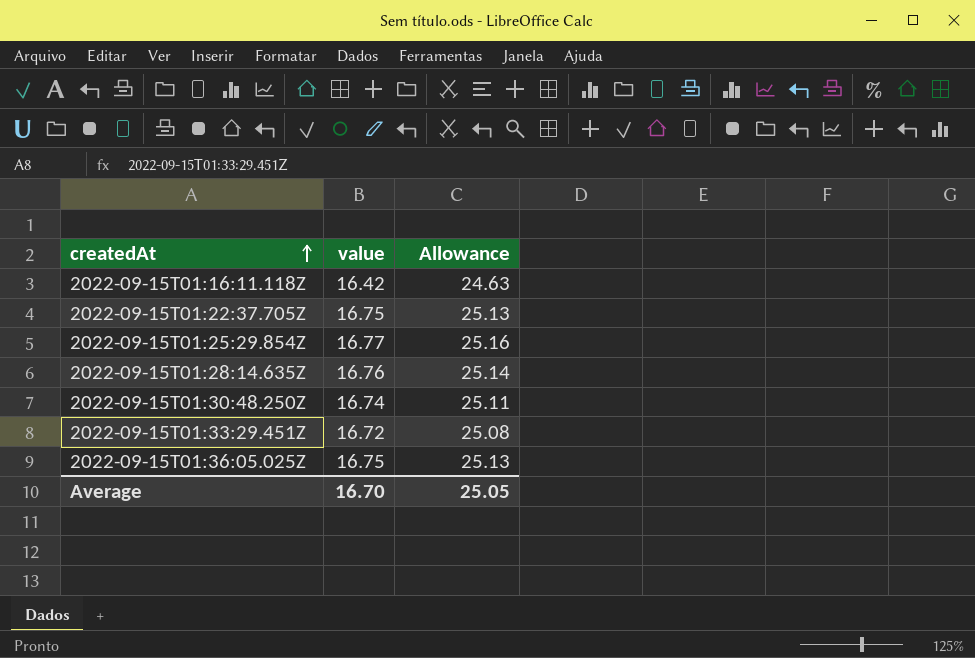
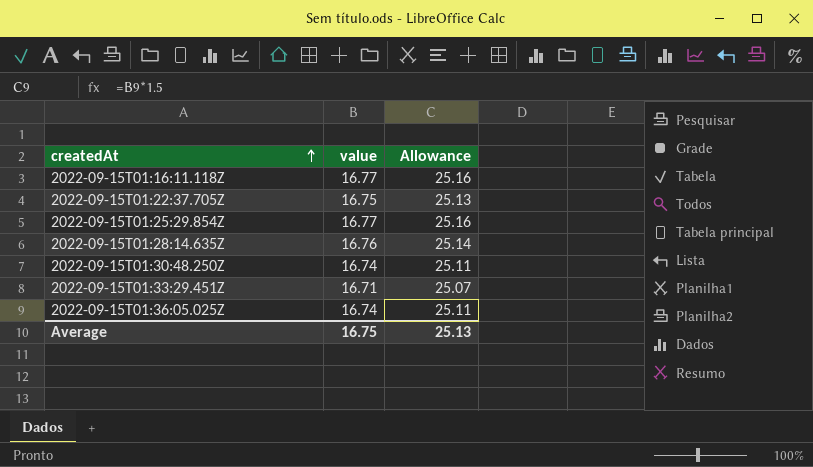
2022-09-15T01:16:11.118Z | value: 16.42 -> 16.77
2022-09-15T01:16:11.118Z | Allowance: 24.63 -> 25.16
2022-09-15T01:33:29.451Z | value: 16.72 -> 16.71
2022-09-15T01:33:29.451Z | Allowance: 25.08 -> 25.07
2022-09-15T01:36:05.025Z | value: 16.75 -> 16.74
2022-09-15T01:36:05.025Z | Allowance: 25.13 -> 25.11
Average | value: 16.70 -> 16.75
Average | Allowance: 25.05 -> 25.13

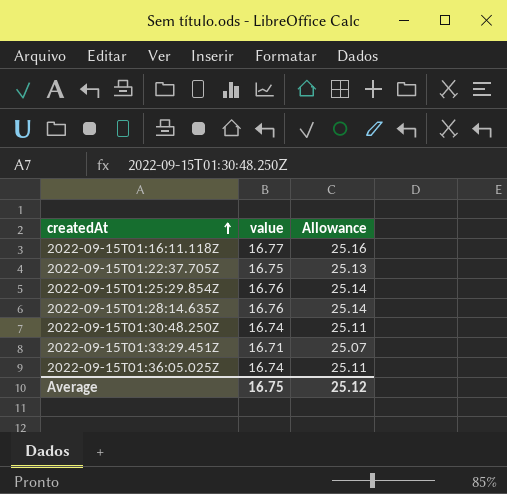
2022-09-15T01:25:29.854Z | value: 16.77 -> 16.76
2022-09-15T01:25:29.854Z | Allowance: 25.16 -> 25.14
Average | Allowance: 25.13 -> 25.12

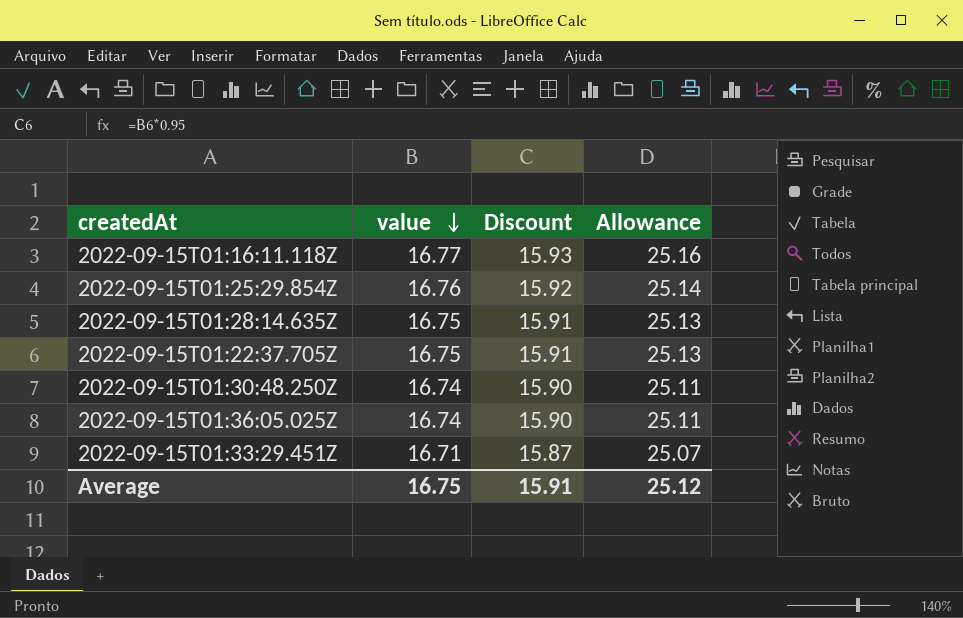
row order: createdAt ascending -> value descending
column Discount | formula: none -> [value] * 0.95
2022-09-15T01:28:14.635Z | value: 16.76 -> 16.75
2022-09-15T01:28:14.635Z | Allowance: 25.14 -> 25.13

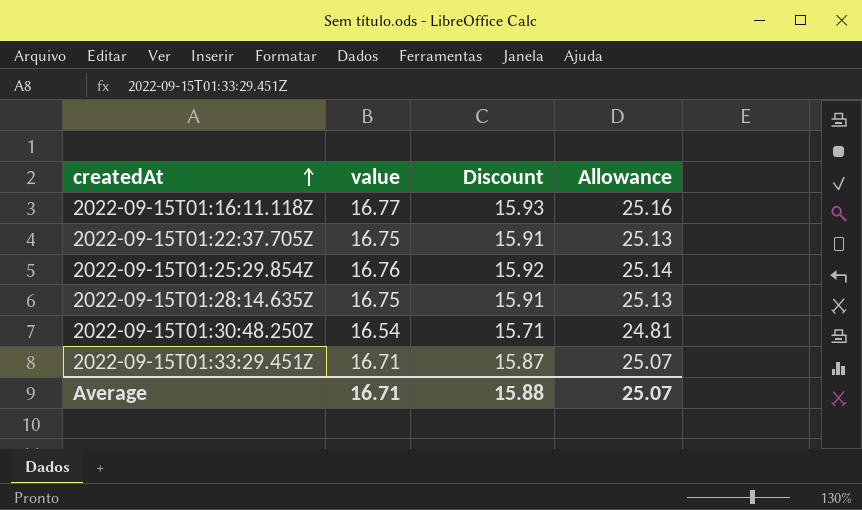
row order: value descending -> createdAt ascending
row 2022-09-15T01:36:05.025Z: 16.74 | 15.90 | 25.11 -> none
2022-09-15T01:30:48.250Z | value: 16.74 -> 16.54
2022-09-15T01:30:48.250Z | Discount: 15.90 -> 15.71
2022-09-15T01:30:48.250Z | Allowance: 25.11 -> 24.81
Average | value: 16.75 -> 16.71
Average | Discount: 15.91 -> 15.88
Average | Allowance: 25.12 -> 25.07

